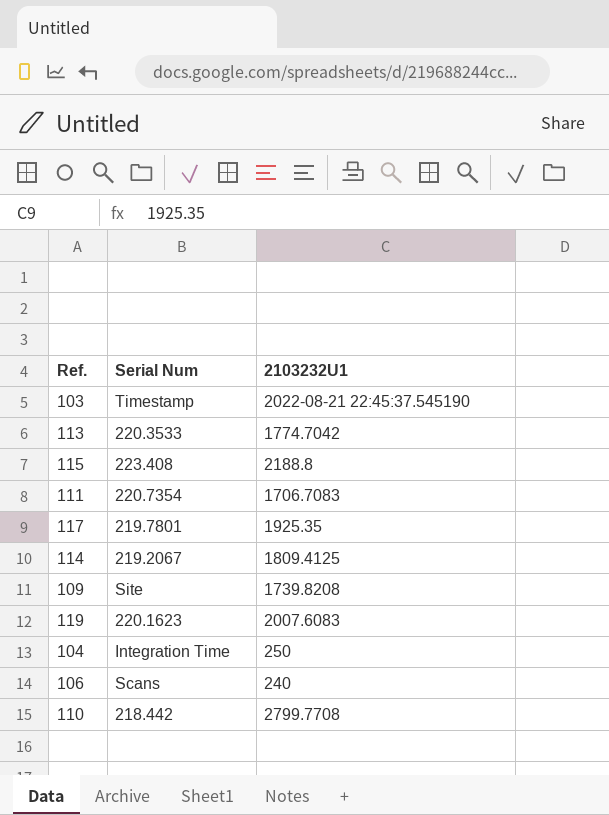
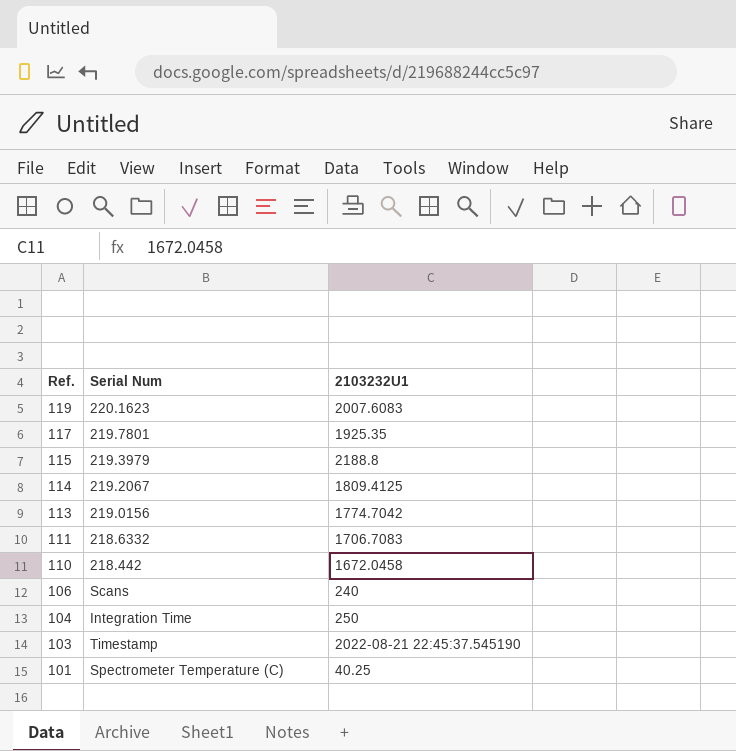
row order: none -> Ref. descending
row 109: Site | 1739.8208 -> none
115 | Serial Num: 223.408 -> 219.3979
113 | Serial Num: 220.3533 -> 219.0156
111 | Serial Num: 220.7354 -> 218.6332
110 | 2103232U1: 2799.7708 -> 1672.0458
row 101: none -> Spectrometer Temperature (C) | 40.25

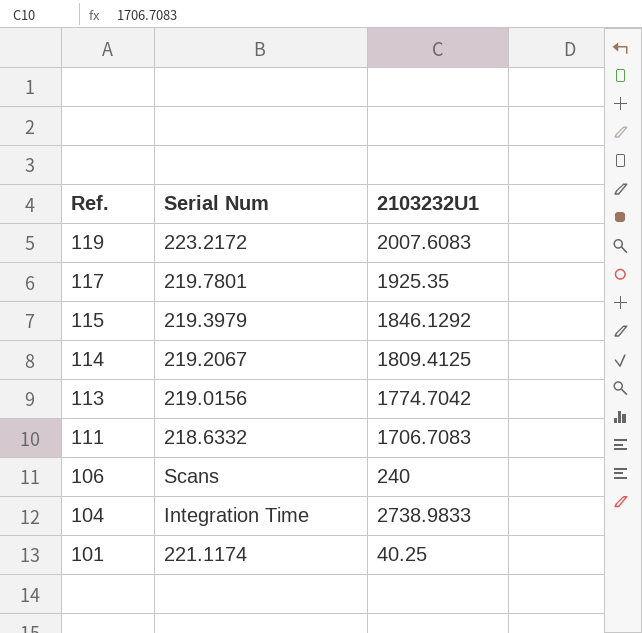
row 110: 218.442 | 1672.0458 -> none
row 103: Timestamp | 2022-08-21 22:45:37.545190 -> none
119 | Serial Num: 220.1623 -> 223.2172
115 | 2103232U1: 2188.8 -> 1846.1292
104 | 2103232U1: 250 -> 2738.9833
101 | Serial Num: Spectrometer Temperature (C) -> 221.1174

